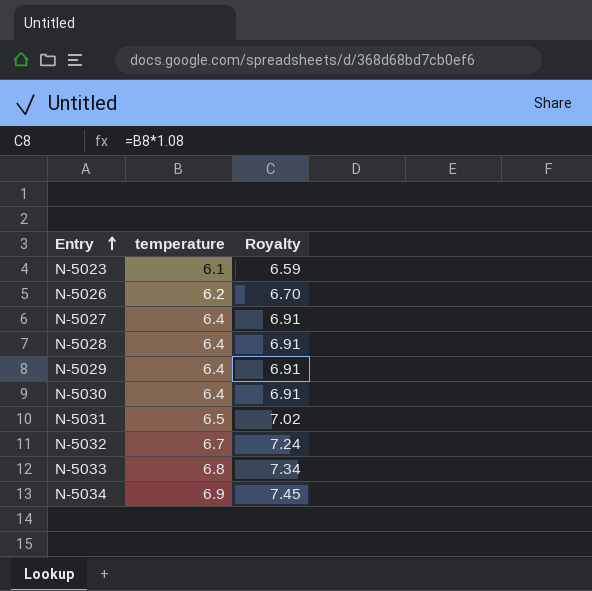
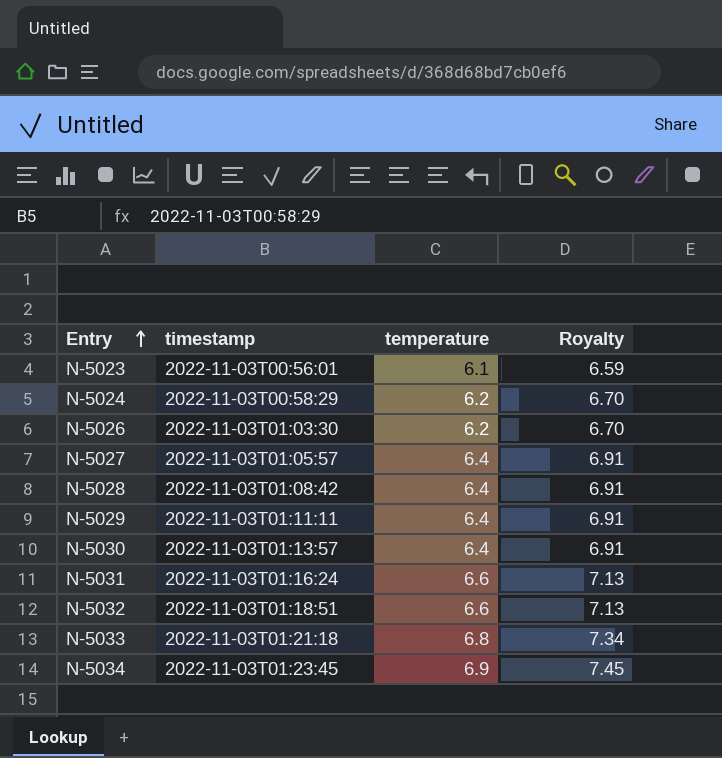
column timestamp | position: none -> 2
row N-5024: none -> 2022-11-03T00:58:29 | 6.2 | 6.70
N-5031 | temperature: 6.5 -> 6.6
N-5031 | Royalty: 7.02 -> 7.13
N-5032 | temperature: 6.7 -> 6.6
N-5032 | Royalty: 7.24 -> 7.13

